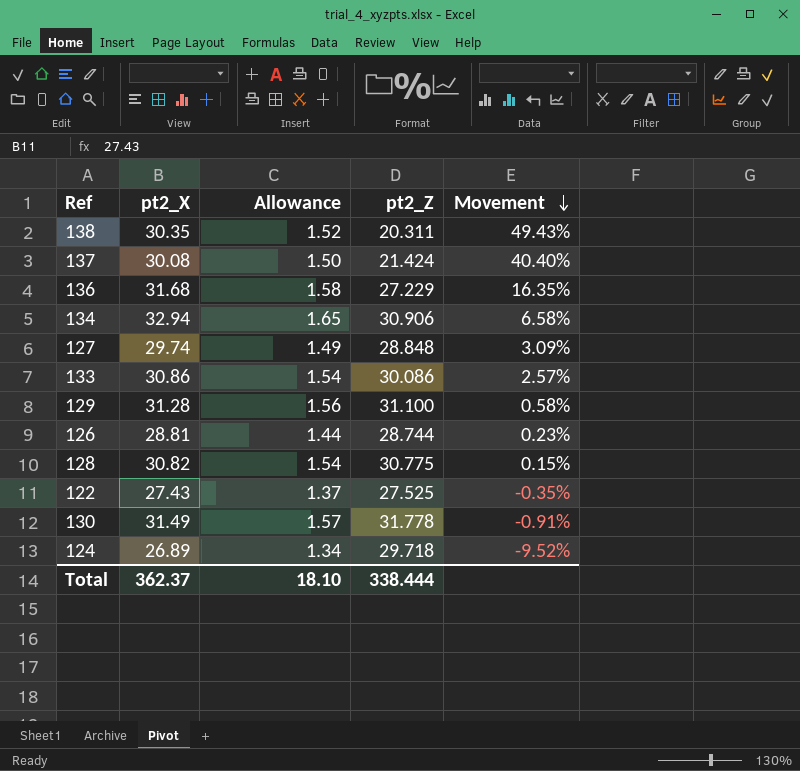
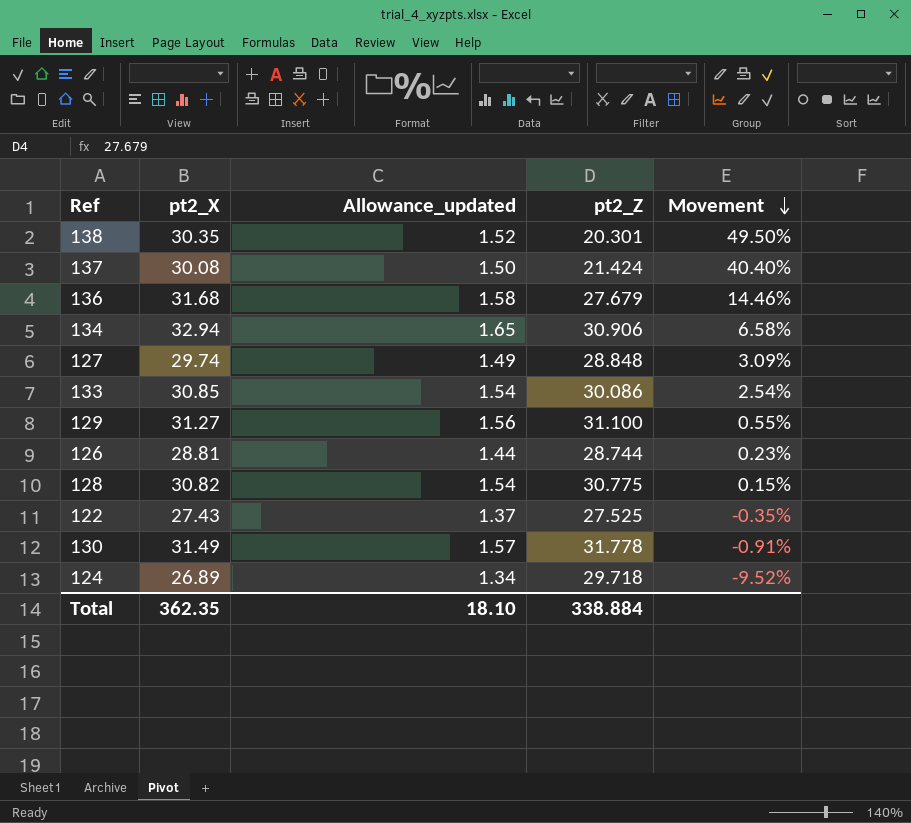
column name: Allowance -> Allowance_updated
138 | pt2_Z: 20.311 -> 20.301
138 | Movement: 49.43% -> 49.50%
136 | pt2_Z: 27.229 -> 27.679
136 | Movement: 16.35% -> 14.46%
133 | pt2_X: 30.86 -> 30.85
133 | Movement: 2.57% -> 2.54%
129 | pt2_X: 31.28 -> 31.27
129 | Movement: 0.58% -> 0.55%
Total | pt2_X: 362.37 -> 362.35
Total | pt2_Z: 338.444 -> 338.884

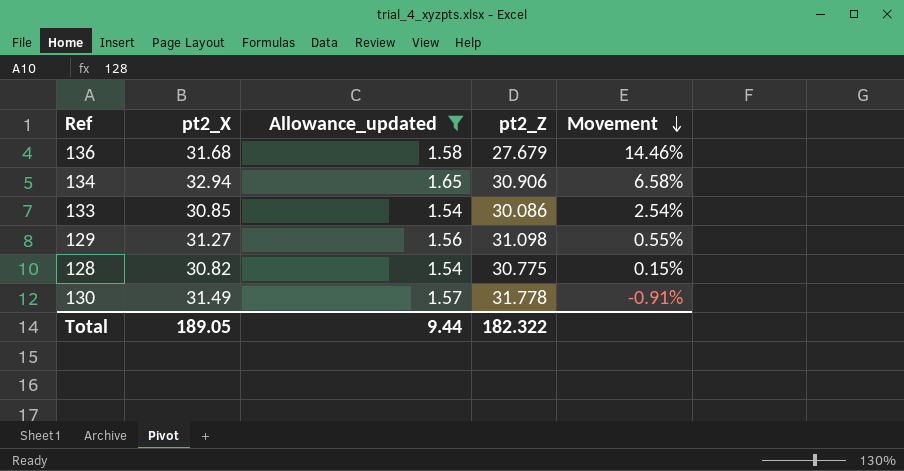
filter: none -> Allowance_updated >= 1.54
129 | pt2_Z: 31.100 -> 31.098
Total | pt2_X: 362.35 -> 189.05
Total | Allowance_updated: 18.10 -> 9.44
Total | pt2_Z: 338.884 -> 182.322

